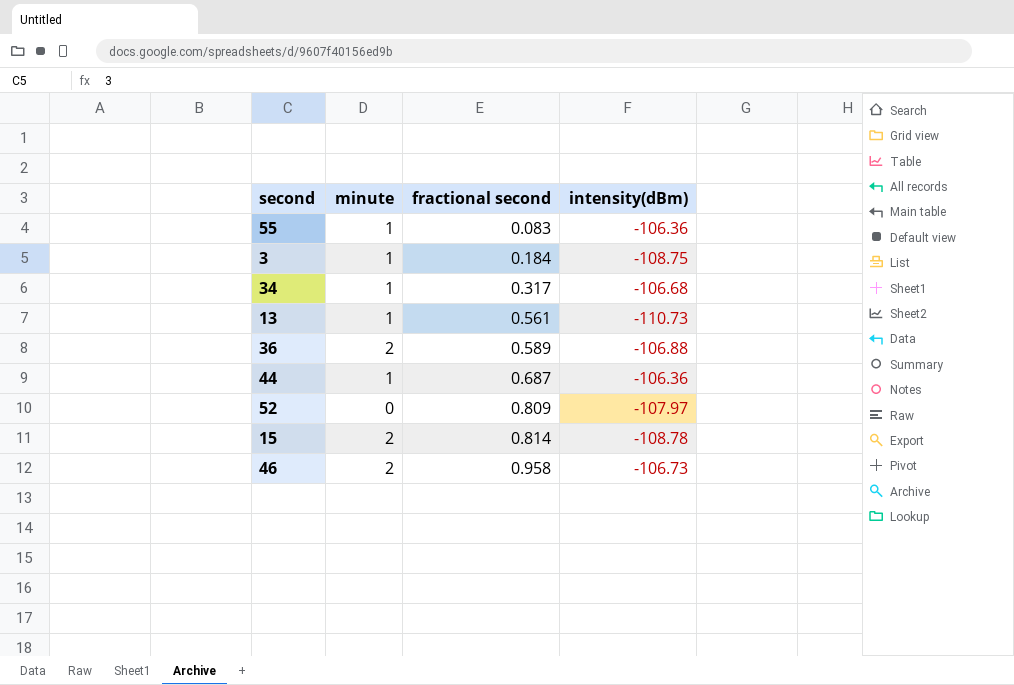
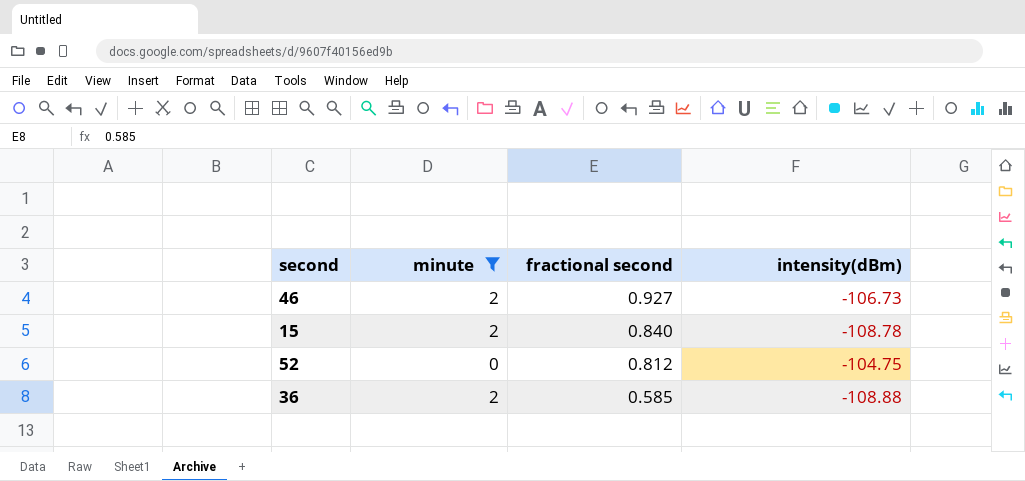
filter: none -> minute != 1
row order: fractional second ascending -> fractional second descending
46 | fractional second: 0.958 -> 0.927
15 | fractional second: 0.814 -> 0.840
52 | fractional second: 0.809 -> 0.812
52 | intensity(dBm): -107.97 -> -104.75
36 | fractional second: 0.589 -> 0.585
36 | intensity(dBm): -106.88 -> -108.88

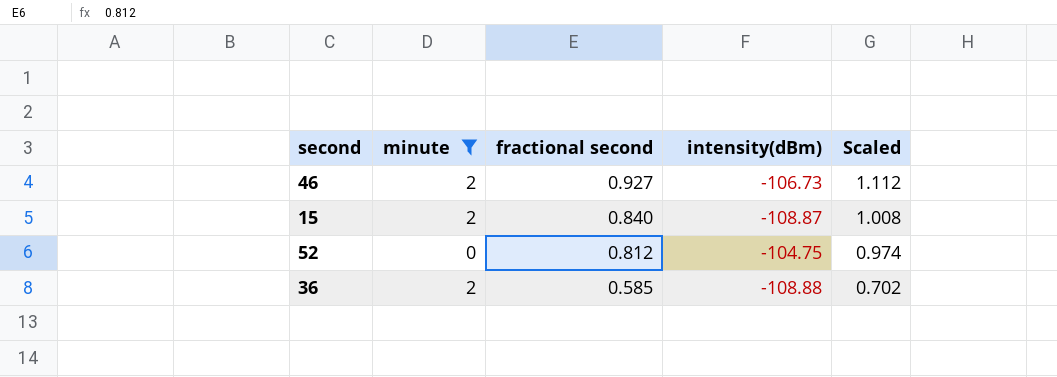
column Scaled | formula: none -> [fractional second] * 1.2
15 | intensity(dBm): -108.78 -> -108.87

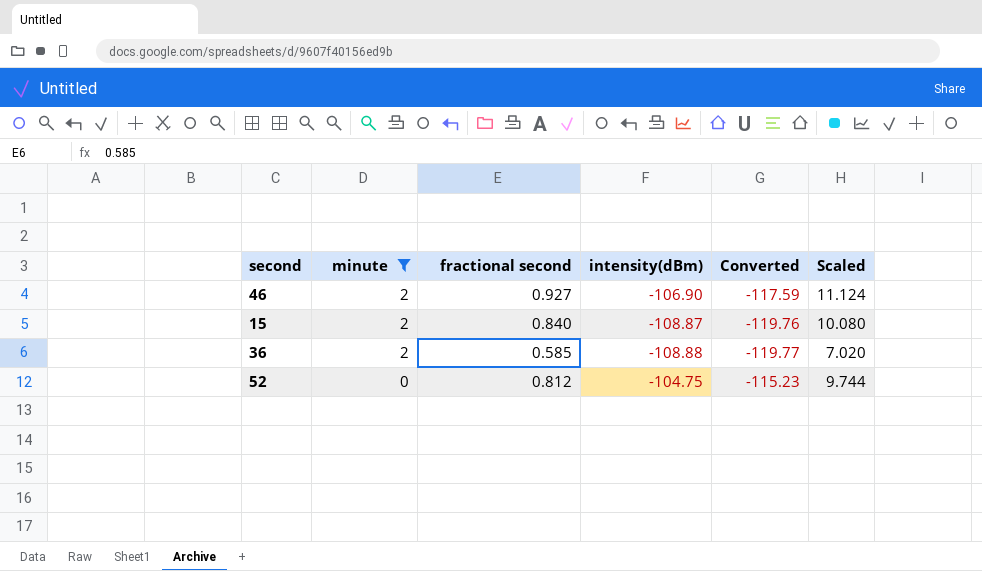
row order: fractional second descending -> minute descending
column Converted | formula: none -> [intensity(dBm)] * 1.1
column Scaled | formula: [fractional second] * 1.2 -> [fractional second] * 12
46 | intensity(dBm): -106.73 -> -106.90

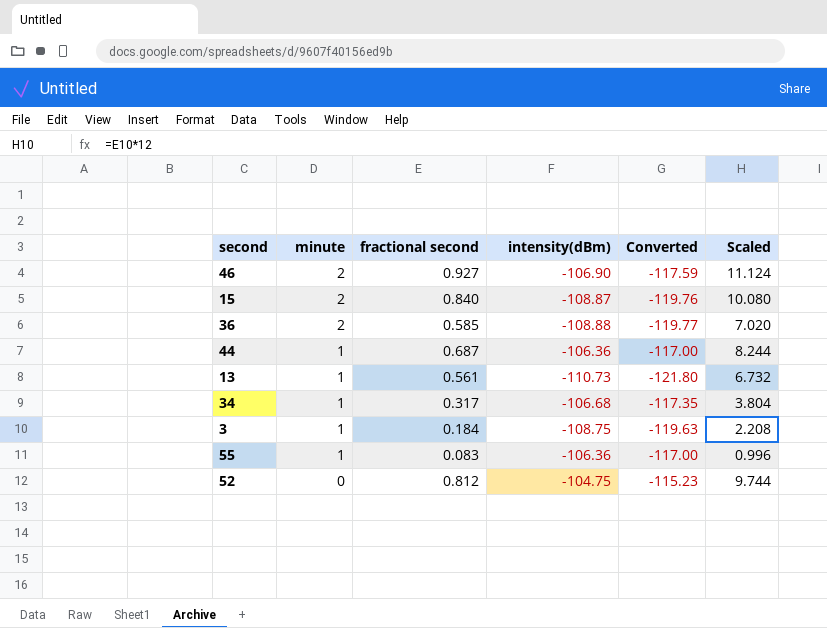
filter: minute != 1 -> none

